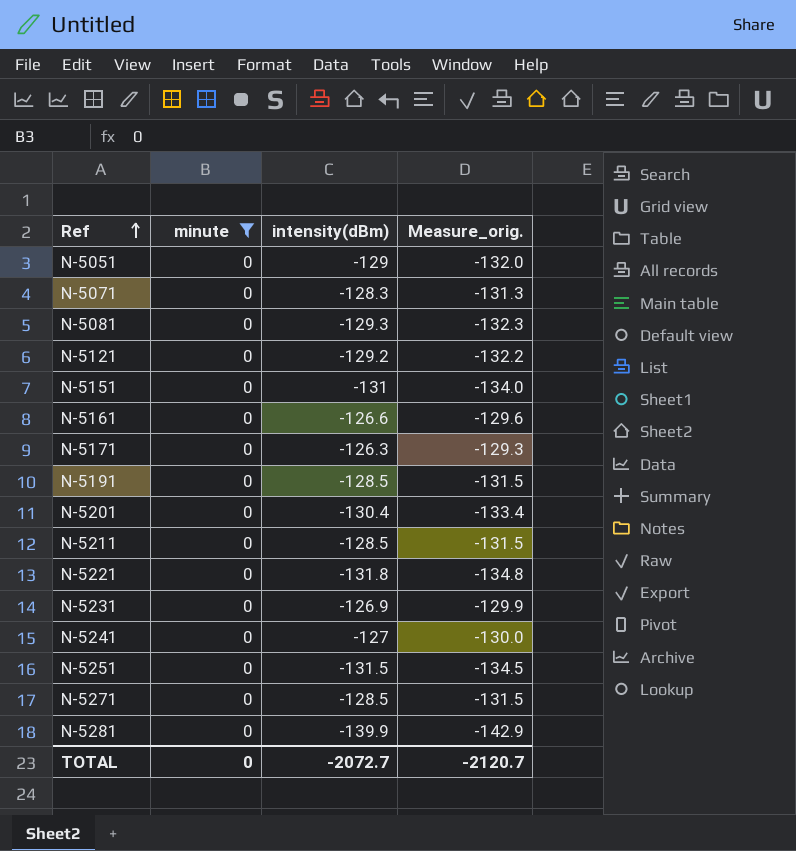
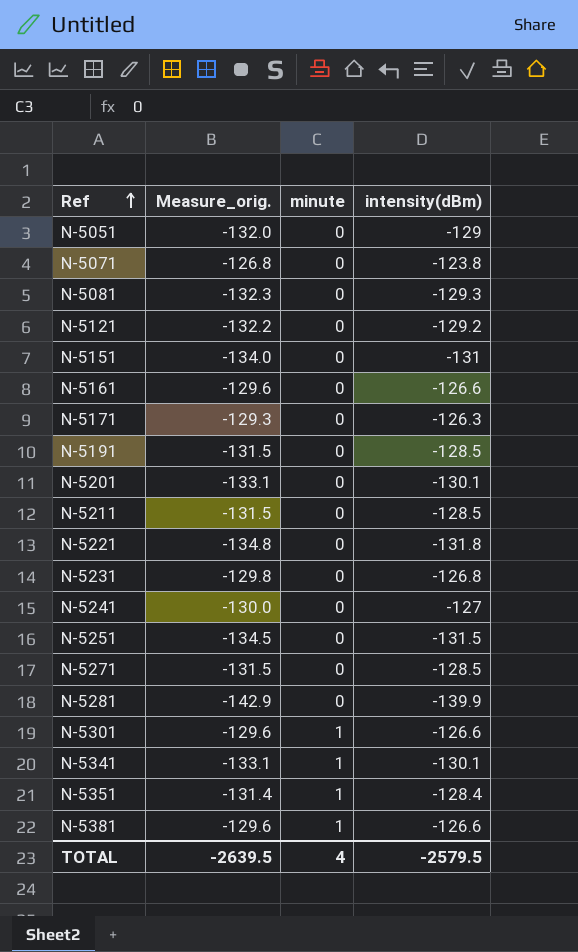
filter: minute = 0 -> none
column Measure_orig. | position: 4 -> 2
N-5071 | Measure_orig.: -131.3 -> -126.8
N-5071 | intensity(dBm): -128.3 -> -123.8
N-5201 | Measure_orig.: -133.4 -> -133.1
N-5201 | intensity(dBm): -130.4 -> -130.1
N-5231 | Measure_orig.: -129.9 -> -129.8
N-5231 | intensity(dBm): -126.9 -> -126.8
TOTAL | Measure_orig.: -2120.7 -> -2639.5
TOTAL | minute: 0 -> 4
TOTAL | intensity(dBm): -2072.7 -> -2579.5

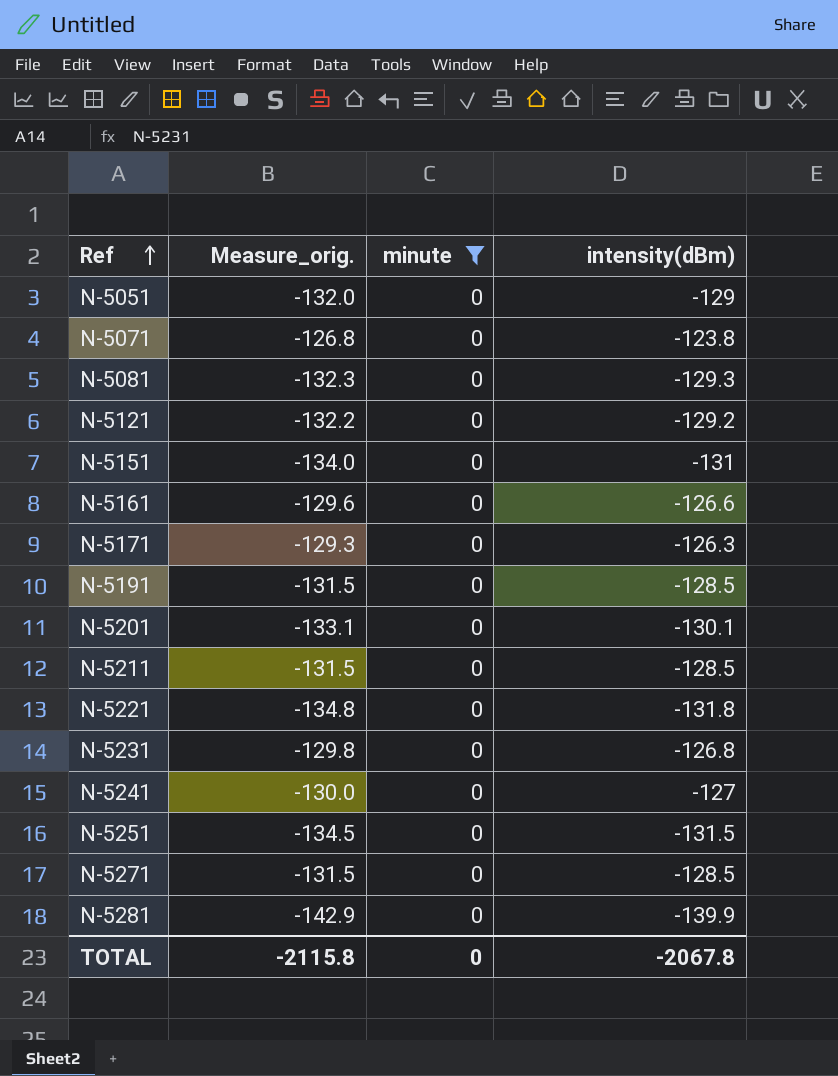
filter: none -> minute = 0
TOTAL | Measure_orig.: -2639.5 -> -2115.8
TOTAL | minute: 4 -> 0
TOTAL | intensity(dBm): -2579.5 -> -2067.8

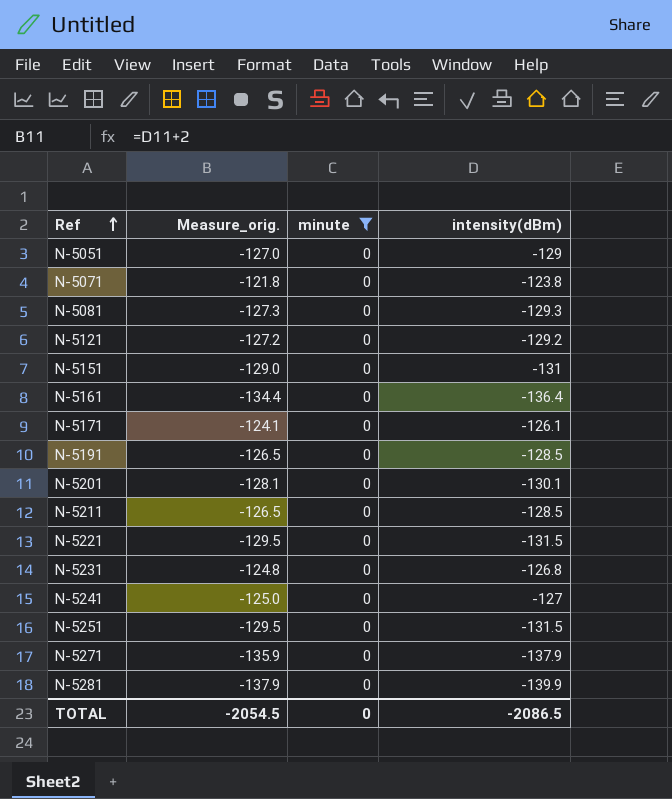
column Measure_orig. | formula: [intensity(dBm)] - 3 -> [intensity(dBm)] + 2
N-5161 | intensity(dBm): -126.6 -> -136.4
N-5171 | intensity(dBm): -126.3 -> -126.1
N-5221 | intensity(dBm): -131.8 -> -131.5
N-5271 | intensity(dBm): -128.5 -> -137.9
TOTAL | Measure_orig.: -2115.8 -> -2054.5
TOTAL | intensity(dBm): -2067.8 -> -2086.5

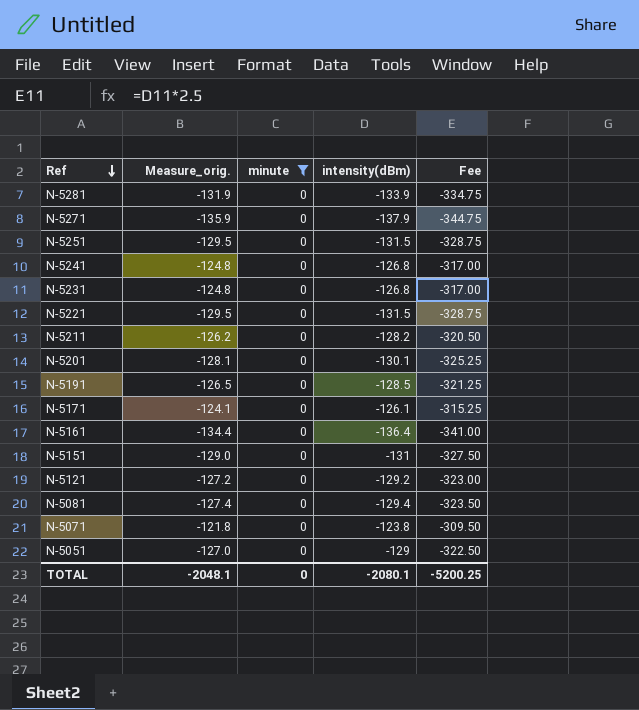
row order: Ref ascending -> Ref descending
column Fee | formula: none -> [intensity(dBm)] * 2.5
N-5281 | Measure_orig.: -137.9 -> -131.9
N-5281 | intensity(dBm): -139.9 -> -133.9
N-5241 | Measure_orig.: -125.0 -> -124.8
N-5241 | intensity(dBm): -127 -> -126.8
N-5211 | Measure_orig.: -126.5 -> -126.2
N-5211 | intensity(dBm): -128.5 -> -128.2
N-5081 | Measure_orig.: -127.3 -> -127.4
N-5081 | intensity(dBm): -129.3 -> -129.4
TOTAL | Measure_orig.: -2054.5 -> -2048.1
TOTAL | intensity(dBm): -2086.5 -> -2080.1

